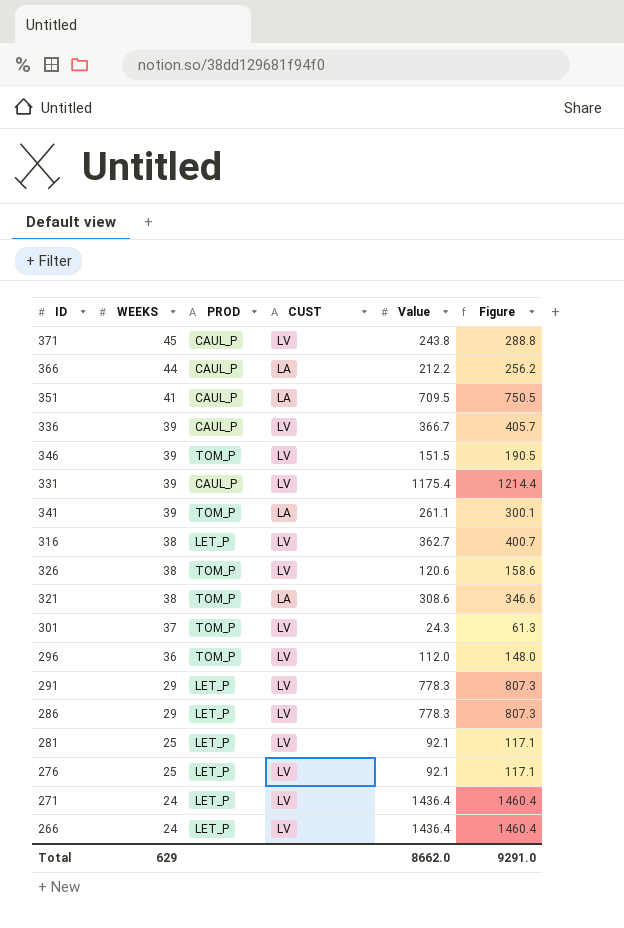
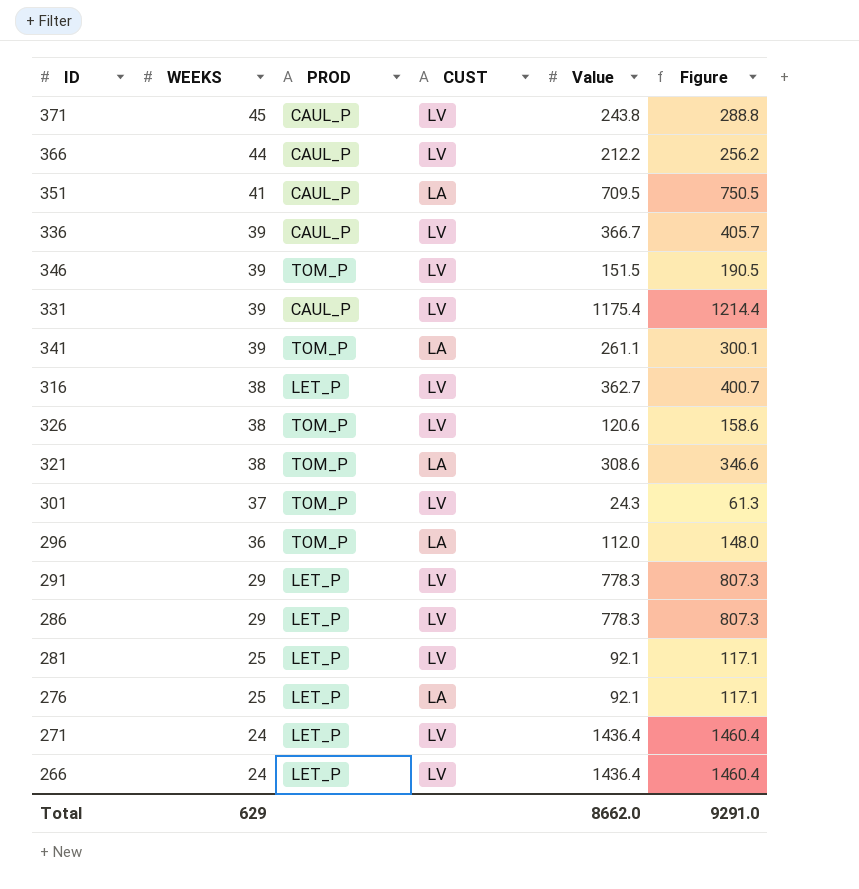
366 | CUST: LA -> LV
296 | CUST: LV -> LA
276 | CUST: LV -> LA

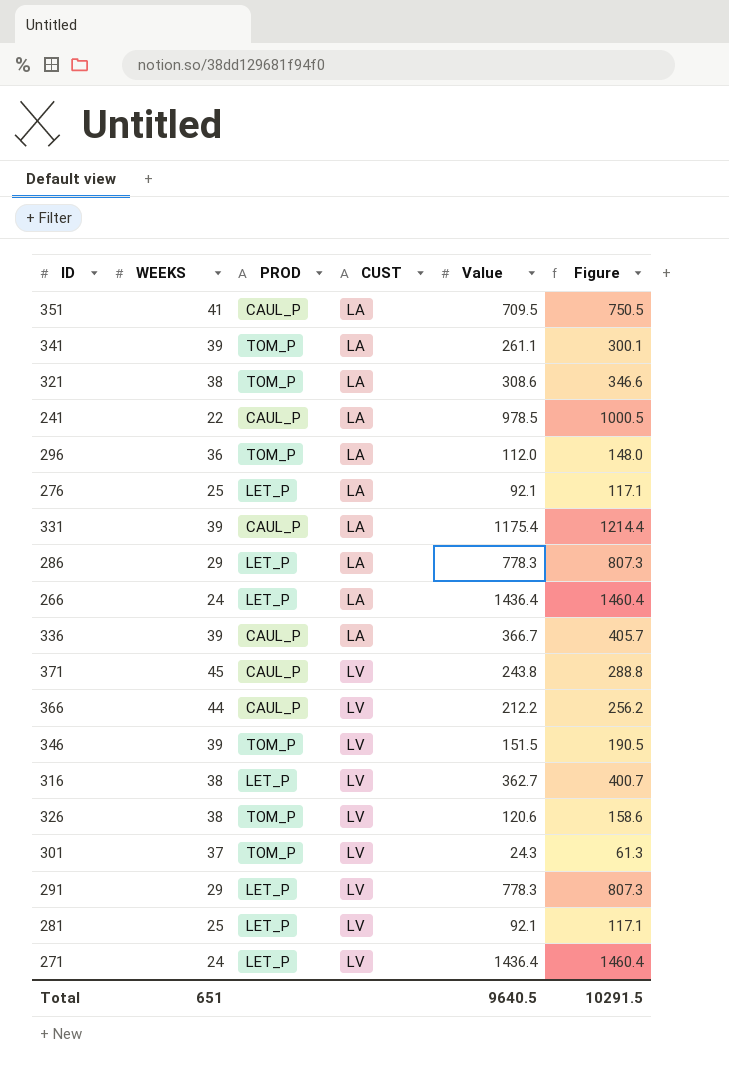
row order: WEEKS descending -> CUST ascending
row 241: none -> 22 | CAUL_P | LA | 978.5 | 1000.5
331 | CUST: LV -> LA
286 | CUST: LV -> LA
266 | CUST: LV -> LA
336 | CUST: LV -> LA
Total | WEEKS: 629 -> 651
Total | Value: 8662.0 -> 9640.5
Total | Figure: 9291.0 -> 10291.5

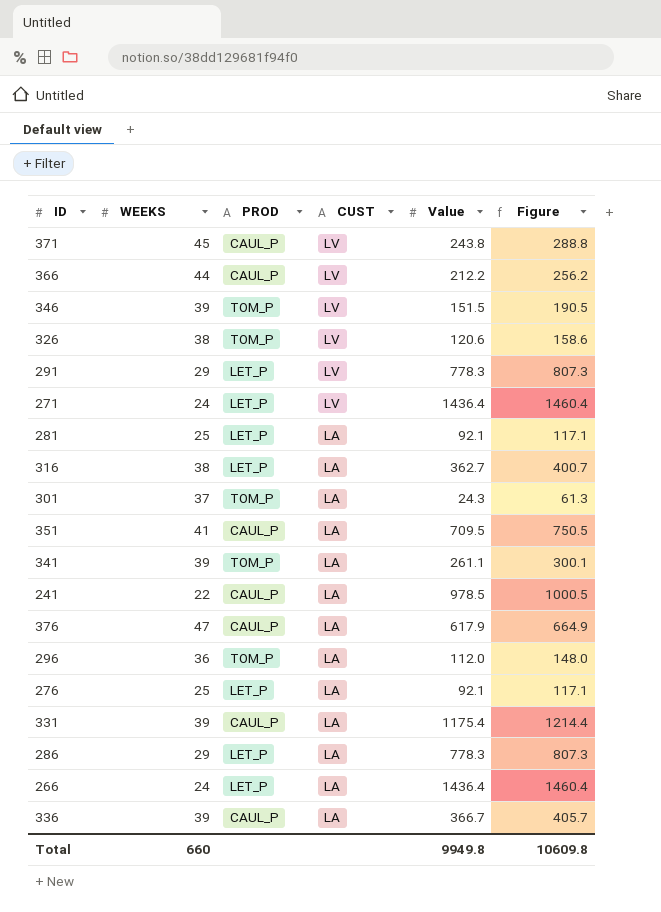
row order: CUST ascending -> CUST descending
row 321: 38 | TOM_P | LA | 308.6 | 346.6 -> none
281 | CUST: LV -> LA
316 | CUST: LV -> LA
301 | CUST: LV -> LA
row 376: none -> 47 | CAUL_P | LA | 617.9 | 664.9
Total | WEEKS: 651 -> 660
Total | Value: 9640.5 -> 9949.8
Total | Figure: 10291.5 -> 10609.8

